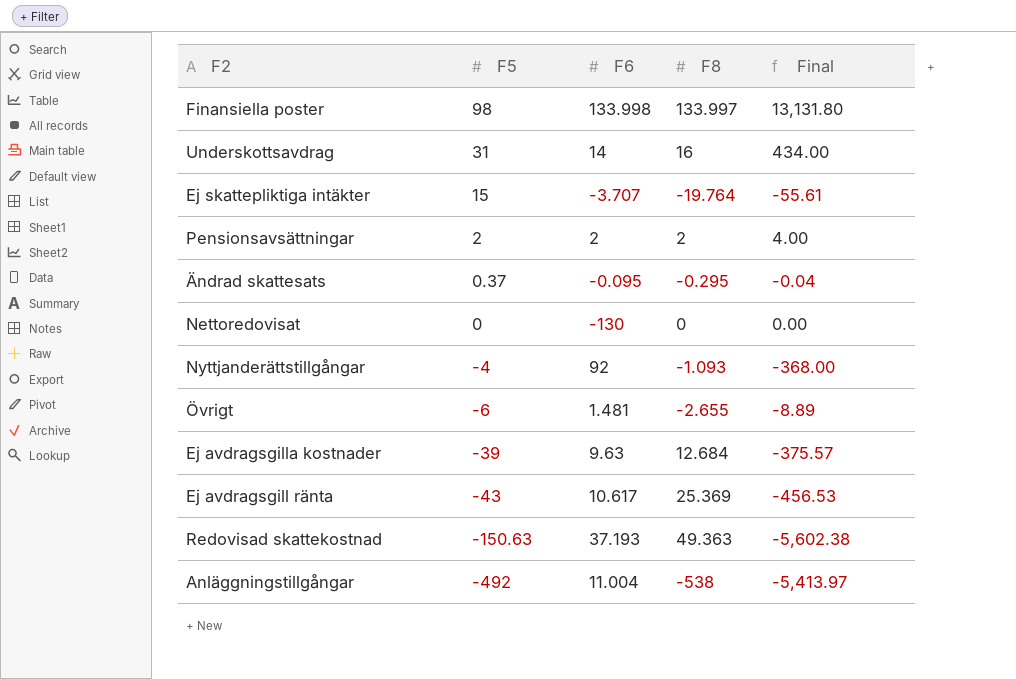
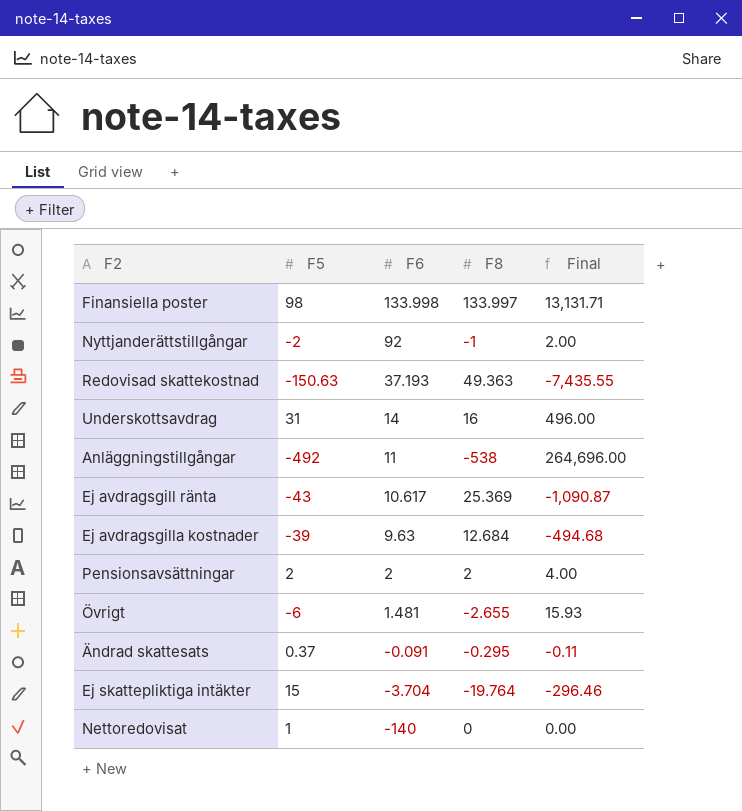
row order: F5 descending -> F6 descending
column Final | formula: [F5] * [F6] -> [F5] * [F8]
Nyttjanderättstillgångar | F5: -4 -> -2
Nyttjanderättstillgångar | F8: -1.093 -> -1
Anläggningstillgångar | F6: 11.004 -> 11
Ändrad skattesats | F6: -0.095 -> -0.091
Ej skattepliktiga intäkter | F6: -3.707 -> -3.704
Nettoredovisat | F5: 0 -> 1
Nettoredovisat | F6: -130 -> -140

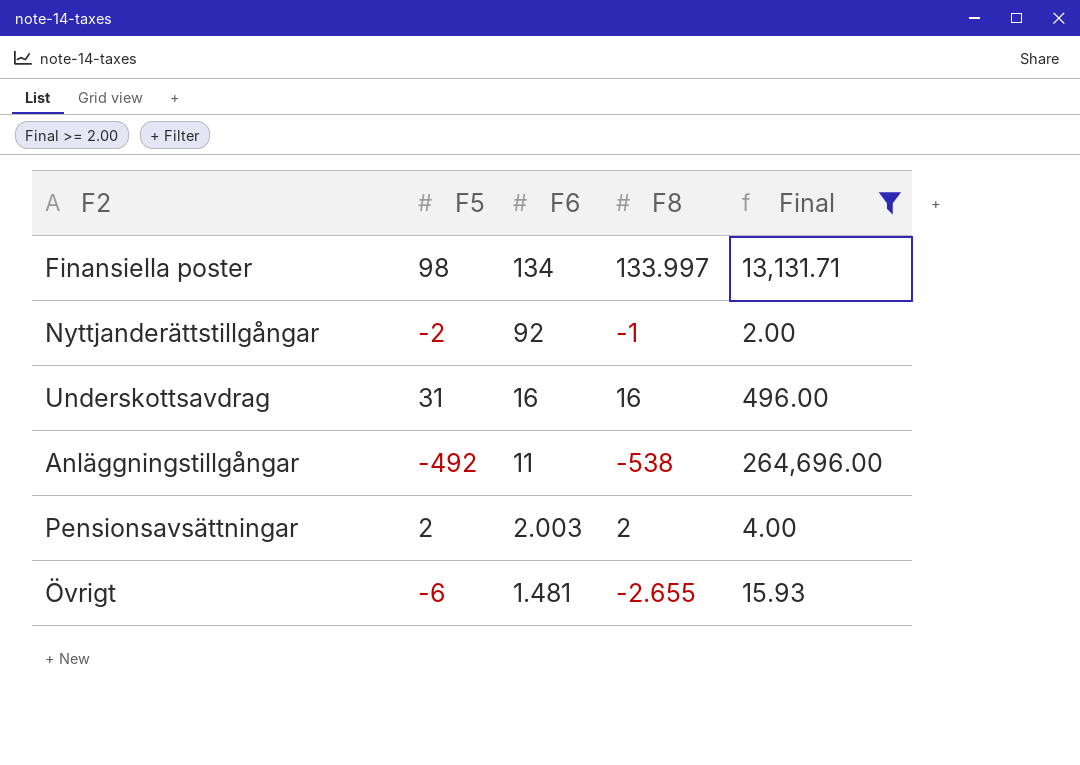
filter: none -> Final >= 2.00
Finansiella poster | F6: 133.998 -> 134
Underskottsavdrag | F6: 14 -> 16
Pensionsavsättningar | F6: 2 -> 2.003

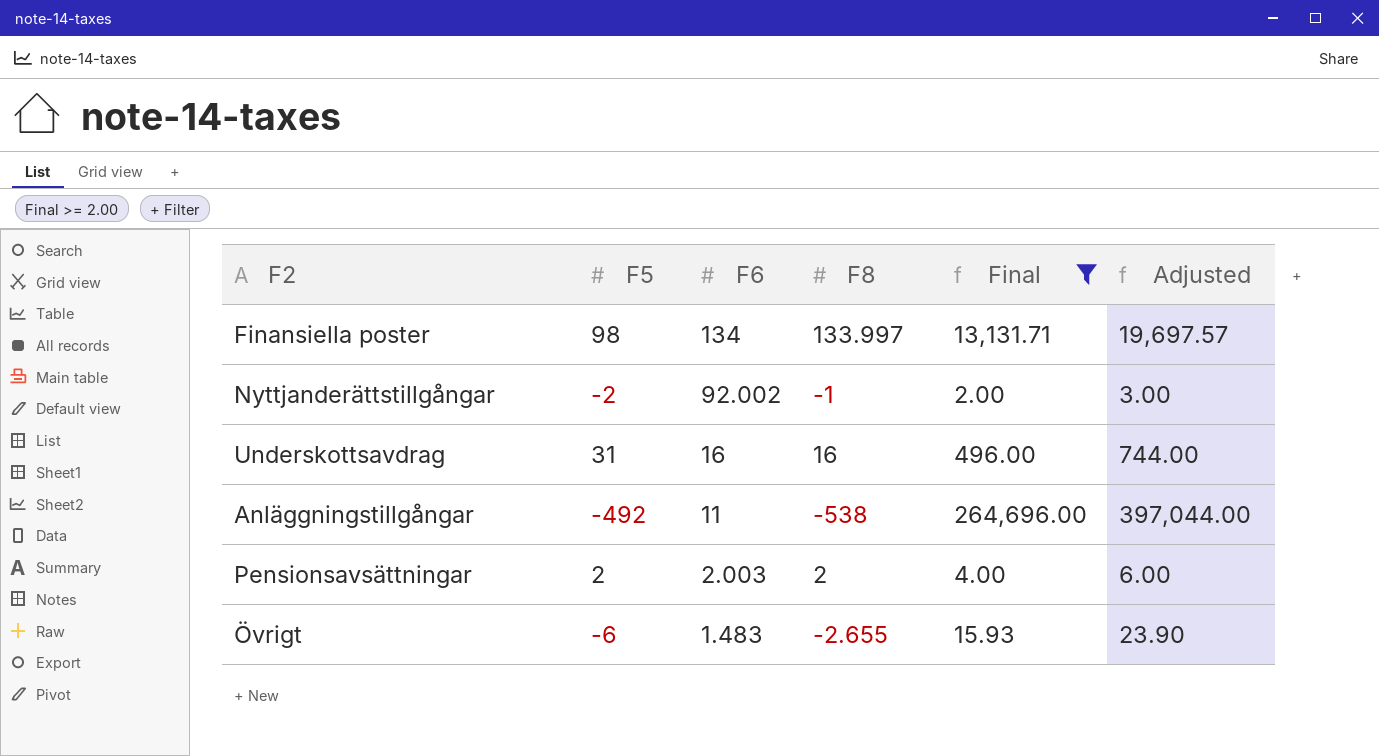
column Adjusted | formula: none -> [Final] * 1.5
Nyttjanderättstillgångar | F6: 92 -> 92.002
Övrigt | F6: 1.481 -> 1.483

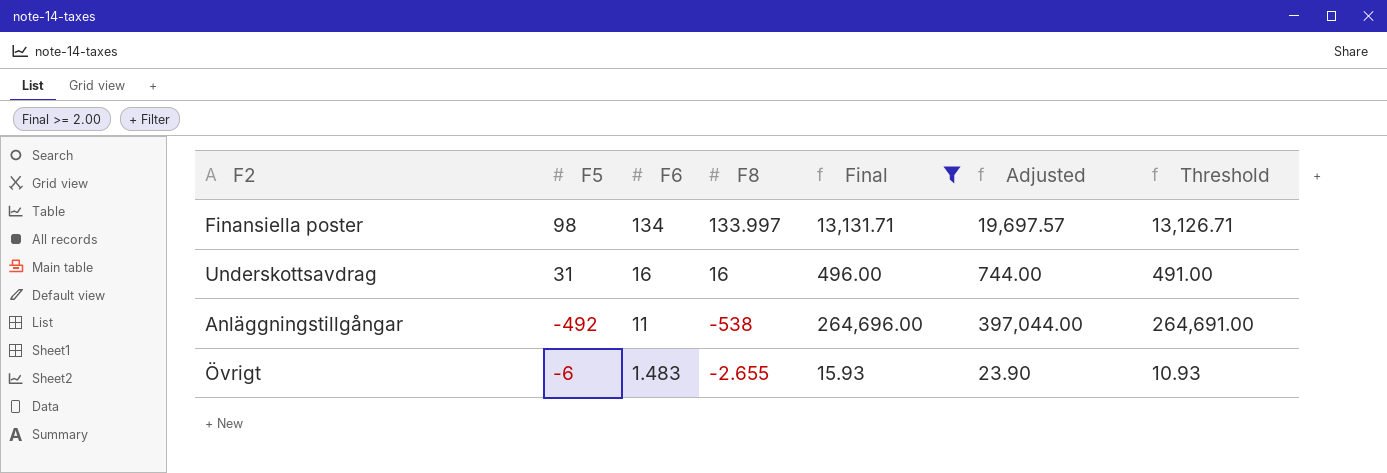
column Threshold | formula: none -> [Final] - 5
row Nyttjanderättstillgångar: -2 | 92.002 | -1 | 2.00 | 3.00 -> none
row Pensionsavsättningar: 2 | 2.003 | 2 | 4.00 | 6.00 -> none

